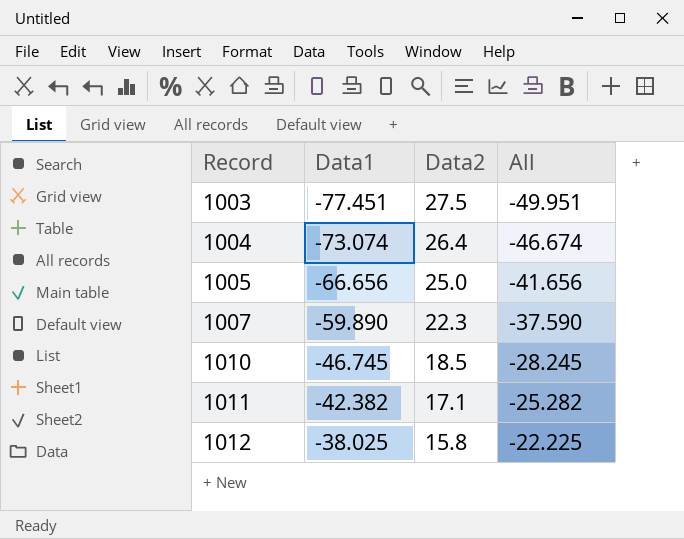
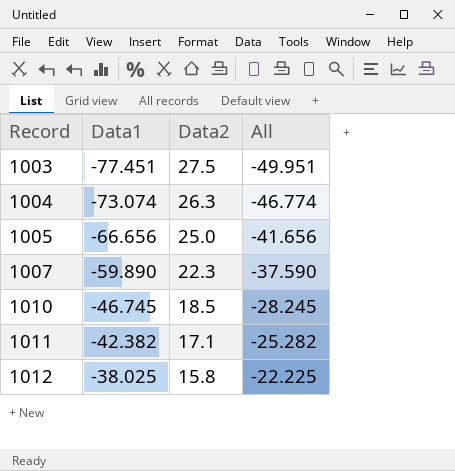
1004 | Data2: 26.4 -> 26.3
1004 | All: -46.674 -> -46.774

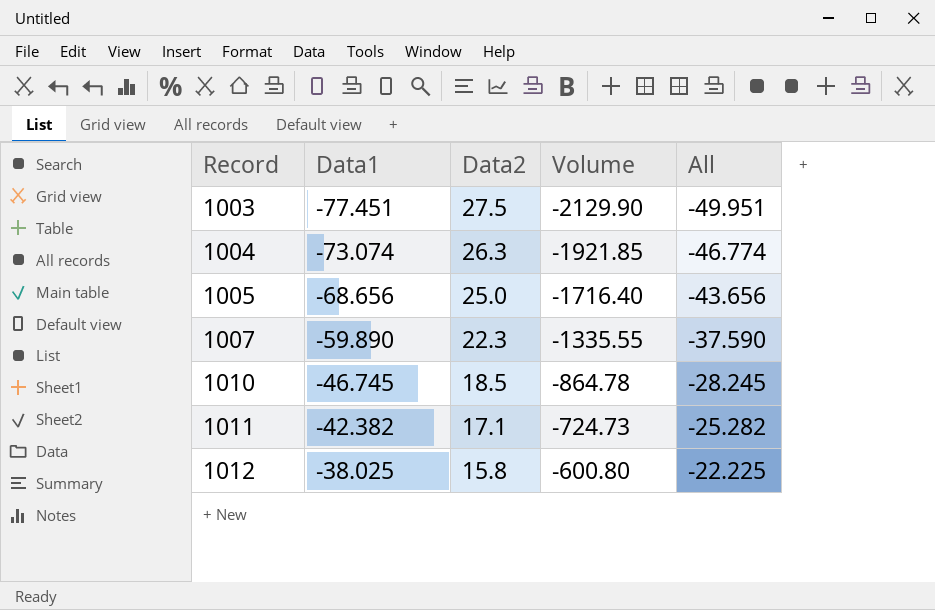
column Volume | formula: none -> [Data1] * [Data2]
1005 | Data1: -66.656 -> -68.656
1005 | All: -41.656 -> -43.656

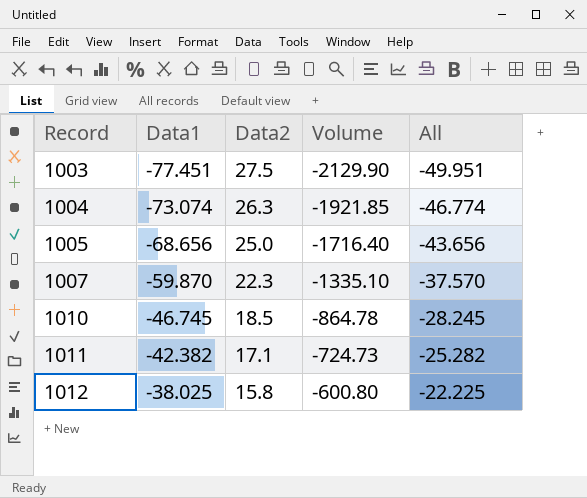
1007 | Data1: -59.890 -> -59.870
1007 | Volume: -1335.55 -> -1335.10
1007 | All: -37.590 -> -37.570

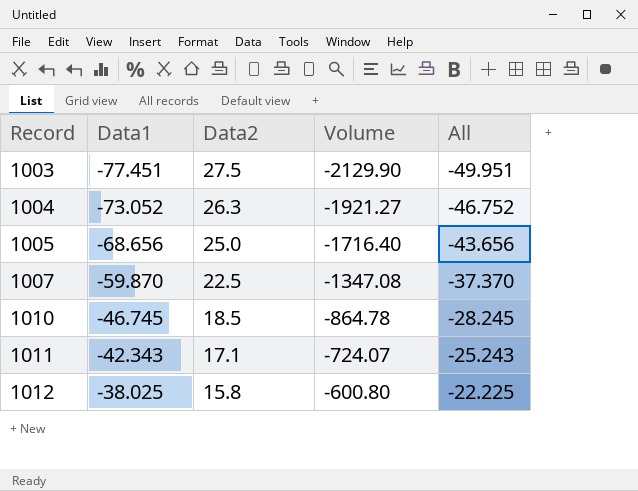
1004 | Data1: -73.074 -> -73.052
1004 | Volume: -1921.85 -> -1921.27
1004 | All: -46.774 -> -46.752
1007 | Data2: 22.3 -> 22.5
1007 | Volume: -1335.10 -> -1347.08
1007 | All: -37.570 -> -37.370
1011 | Data1: -42.382 -> -42.343
1011 | Volume: -724.73 -> -724.07
1011 | All: -25.282 -> -25.243

